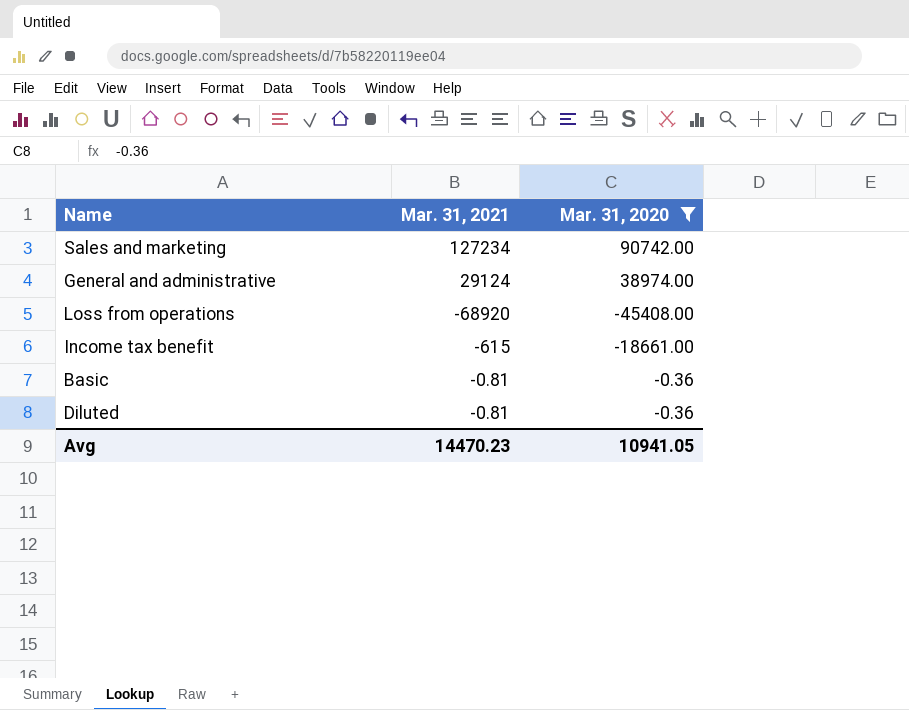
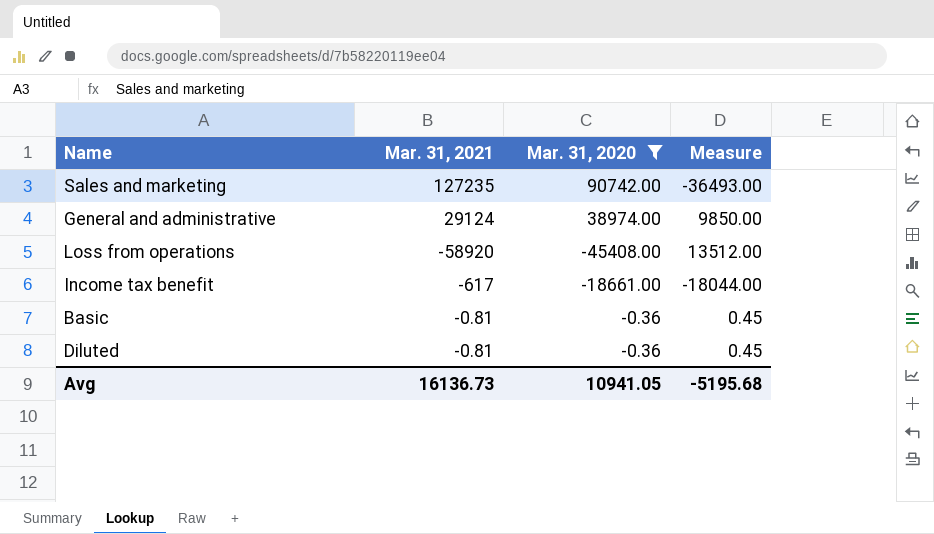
column Measure | formula: none -> [Mar. 31, 2020] - [Mar. 31, 2021]
Sales and marketing | Mar. 31, 2021: 127234 -> 127235
Loss from operations | Mar. 31, 2021: -68920 -> -58920
Income tax benefit | Mar. 31, 2021: -615 -> -617
Avg | Mar. 31, 2021: 14470.23 -> 16136.73

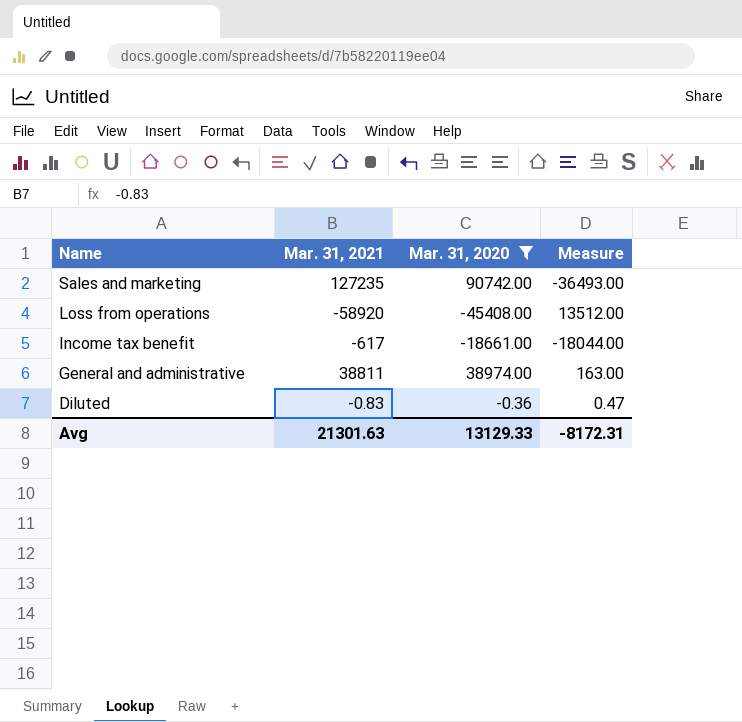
row order: none -> Name descending
row Basic: -0.81 | -0.36 | 0.45 -> none
General and administrative | Mar. 31, 2021: 29124 -> 38811
General and administrative | Measure: 9850.00 -> 163.00
Diluted | Mar. 31, 2021: -0.81 -> -0.83
Diluted | Measure: 0.45 -> 0.47
Avg | Mar. 31, 2021: 16136.73 -> 21301.63
Avg | Mar. 31, 2020: 10941.05 -> 13129.33
Avg | Measure: -5195.68 -> -8172.31

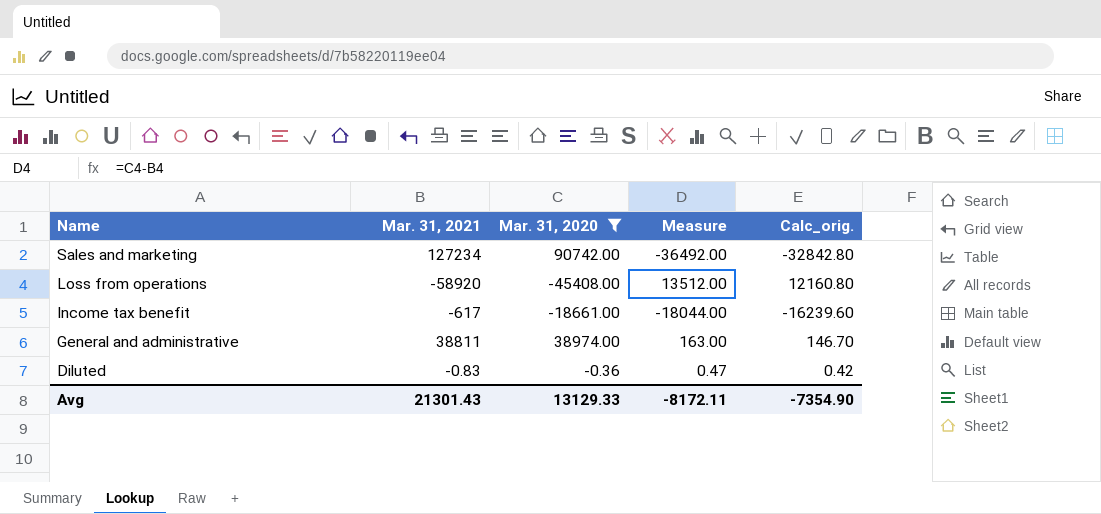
column Calc_orig. | formula: none -> [Measure] * 0.9
Sales and marketing | Mar. 31, 2021: 127235 -> 127234
Sales and marketing | Measure: -36493.00 -> -36492.00
Avg | Mar. 31, 2021: 21301.63 -> 21301.43
Avg | Measure: -8172.31 -> -8172.11

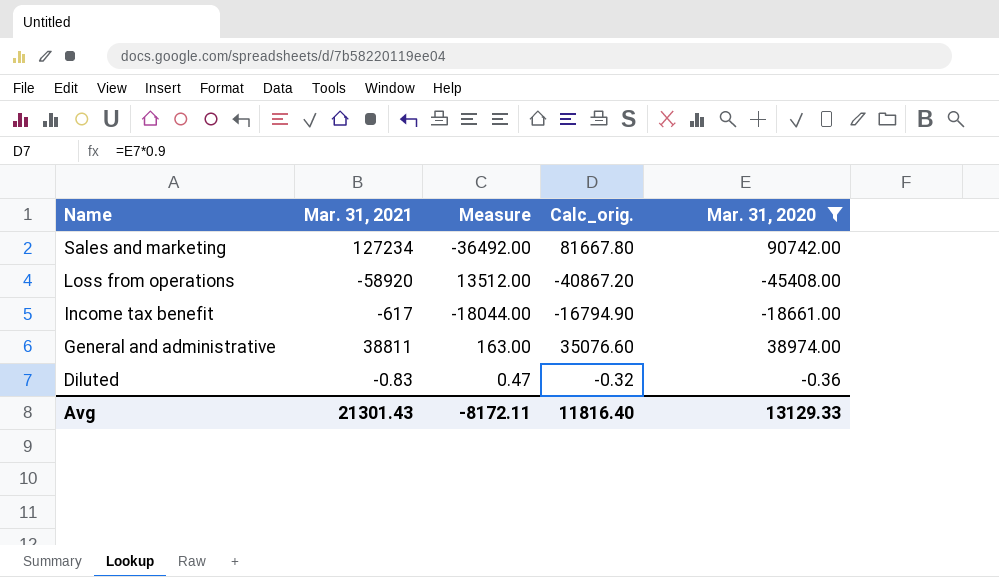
column Calc_orig. | formula: [Measure] * 0.9 -> [Mar. 31, 2020] * 0.9
column Mar. 31, 2020 | position: 3 -> 5
Avg | Calc_orig.: -7354.90 -> 11816.40

